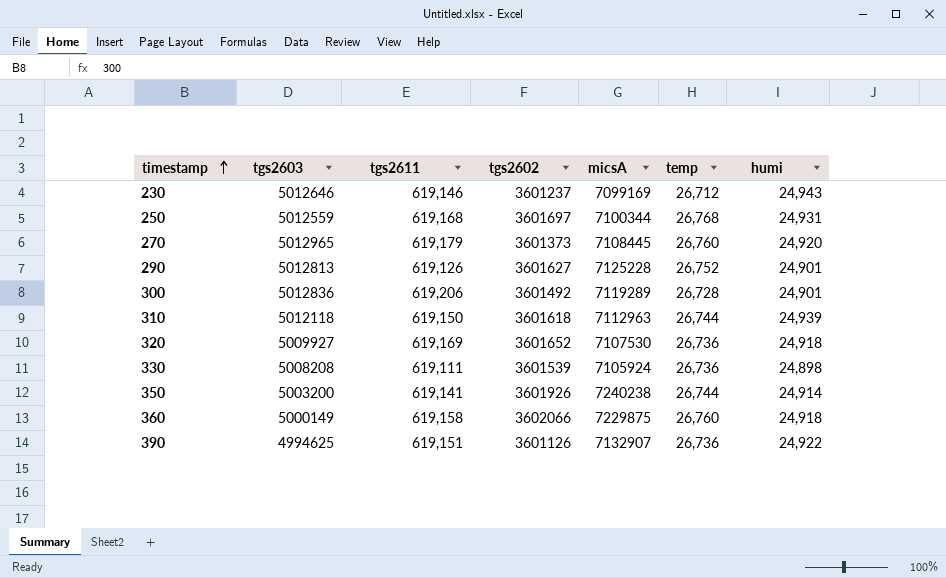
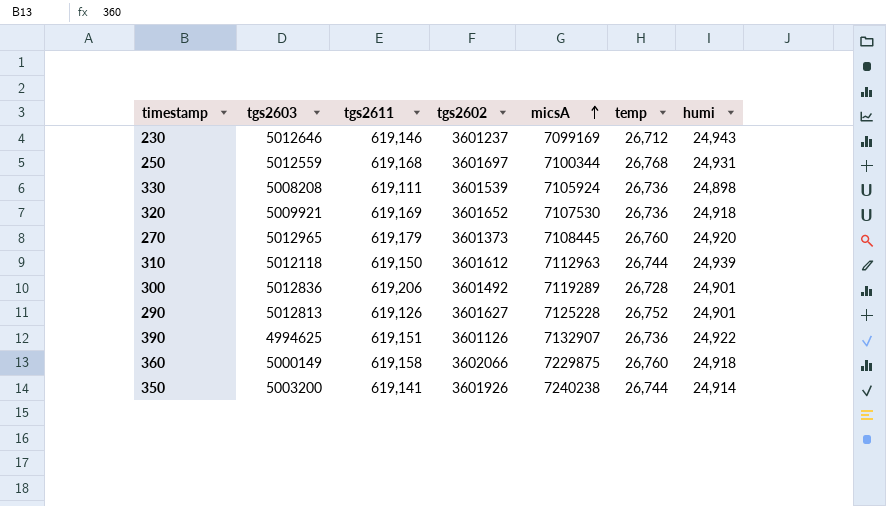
row order: timestamp ascending -> micsA ascending
320 | tgs2603: 5009927 -> 5009921
310 | tgs2602: 3601618 -> 3601612

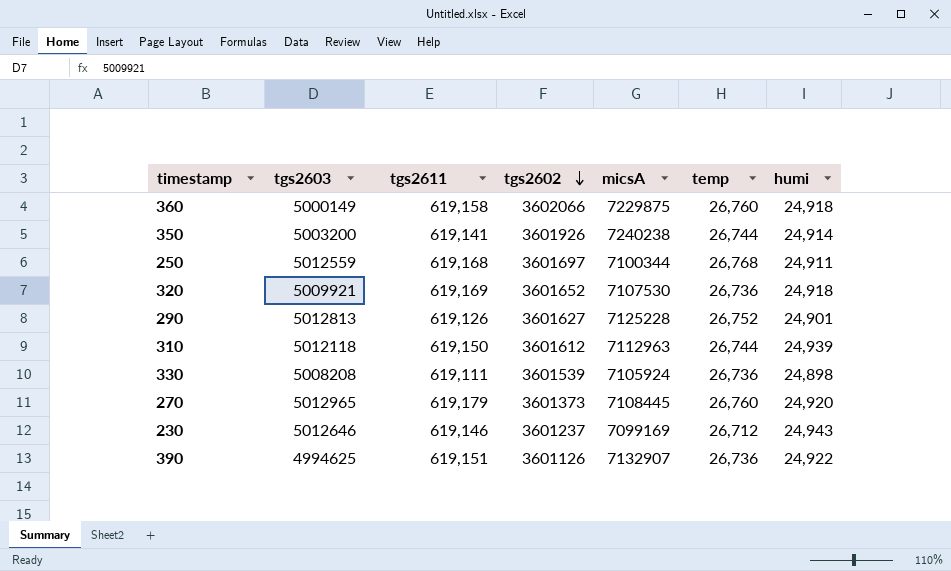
row order: micsA ascending -> tgs2602 descending
row 300: 5012836 | 619,206 | 3601492 | 7119289 | 26,728 | 24,901 -> none
250 | humi: 24,931 -> 24,911

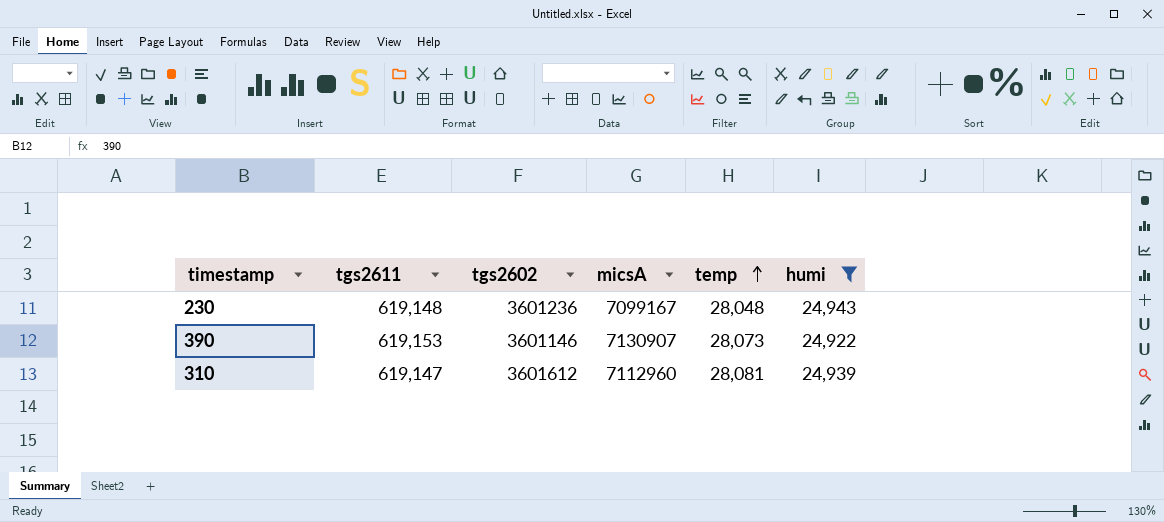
filter: none -> humi >= 24,922
row order: tgs2602 descending -> temp ascending
column tgs2603 | position: 2 -> none
230 | tgs2611: 619,146 -> 619,148
230 | tgs2602: 3601237 -> 3601236
230 | micsA: 7099169 -> 7099167
230 | temp: 26,712 -> 28,048
390 | tgs2611: 619,151 -> 619,153
390 | tgs2602: 3601126 -> 3601146
390 | micsA: 7132907 -> 7130907
390 | temp: 26,736 -> 28,073
310 | tgs2611: 619,150 -> 619,147
310 | micsA: 7112963 -> 7112960
310 | temp: 26,744 -> 28,081

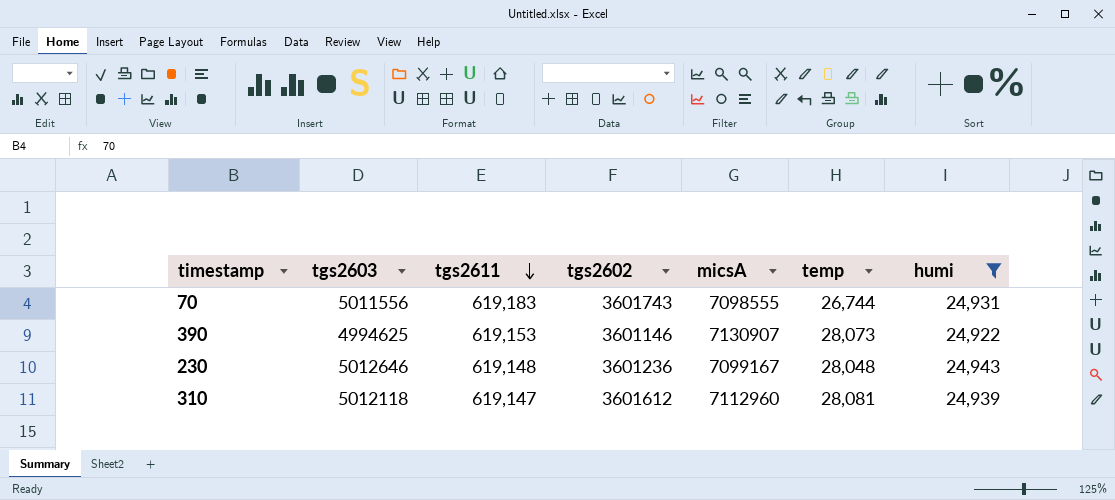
row order: temp ascending -> tgs2611 descending
column tgs2603 | position: none -> 2
row 70: none -> 5011556 | 619,183 | 3601743 | 7098555 | 26,744 | 24,931

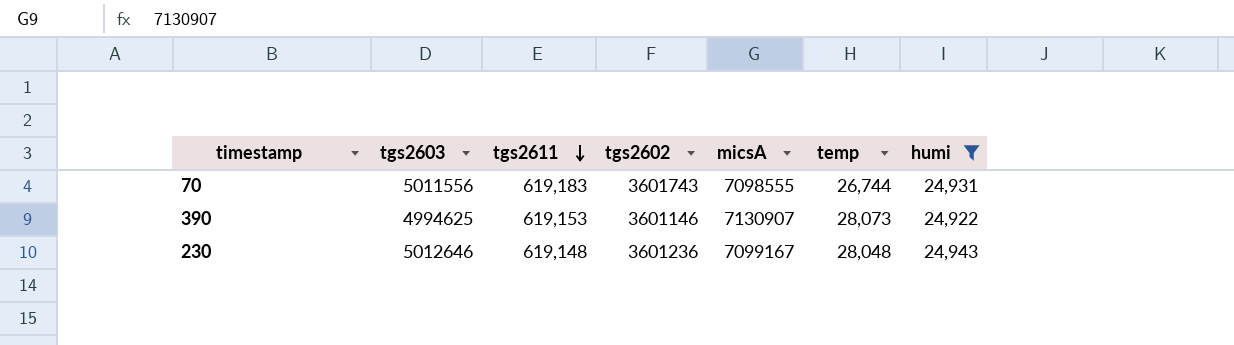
row 310: 5012118 | 619,147 | 3601612 | 7112960 | 28,081 | 24,939 -> none

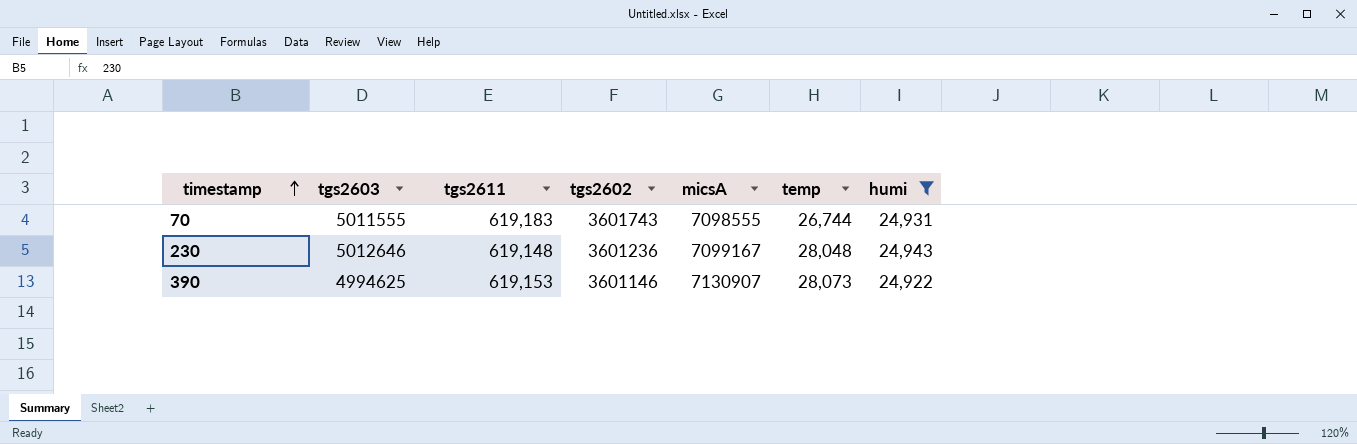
row order: tgs2611 descending -> timestamp ascending
70 | tgs2603: 5011556 -> 5011555

